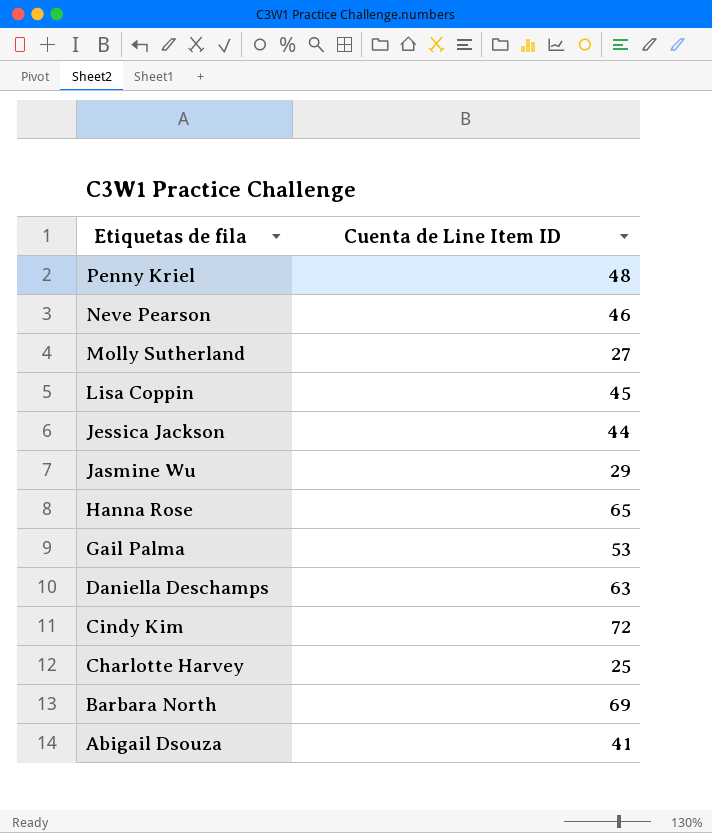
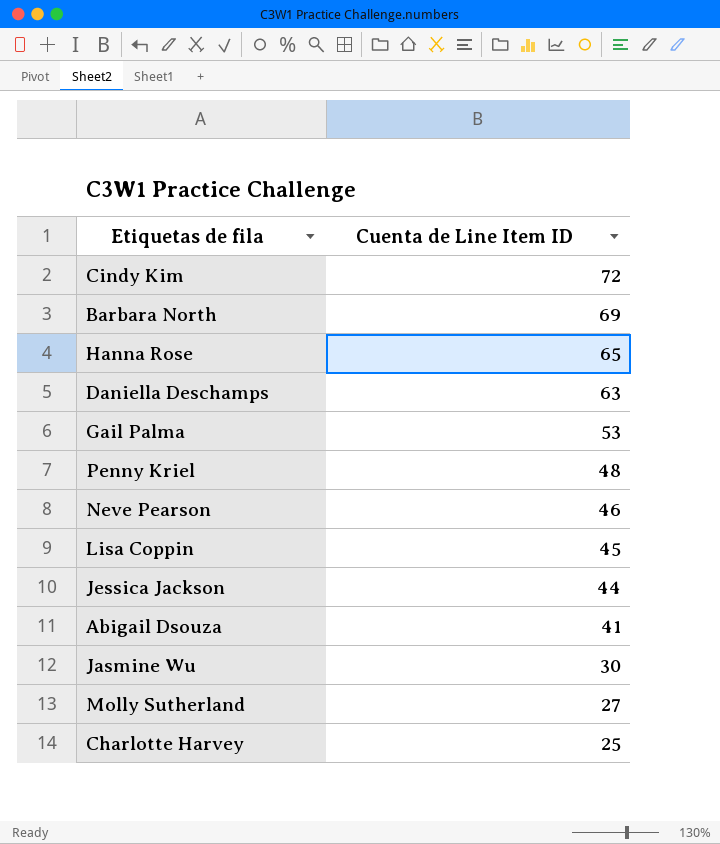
row order: Etiquetas de fila descending -> Cuenta de Line Item ID descending
Jasmine Wu | Cuenta de Line Item ID: 29 -> 30

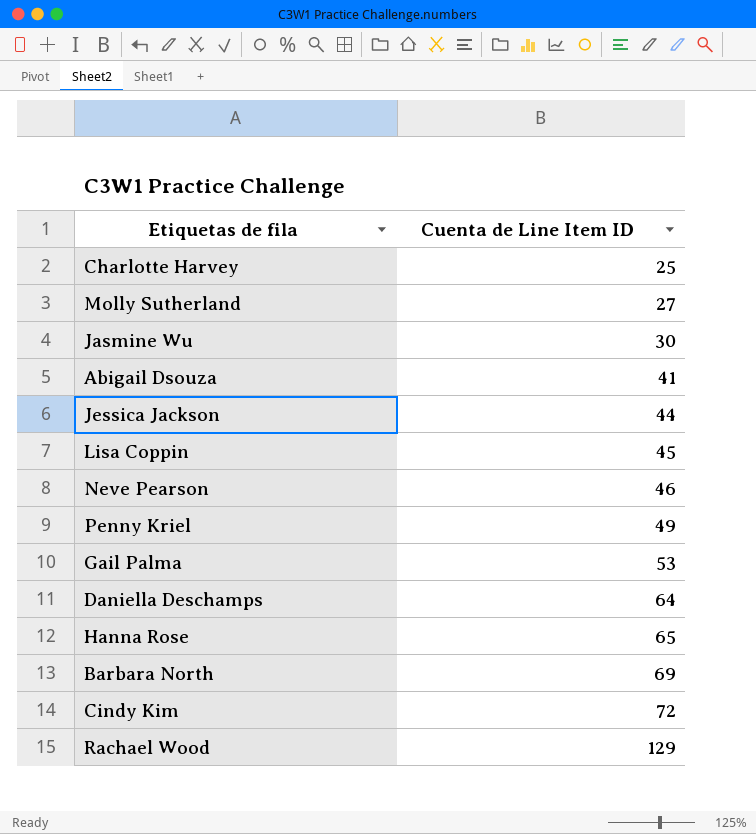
row order: Cuenta de Line Item ID descending -> Cuenta de Line Item ID ascending
Penny Kriel | Cuenta de Line Item ID: 48 -> 49
Daniella Deschamps | Cuenta de Line Item ID: 63 -> 64
row Rachael Wood: none -> 129

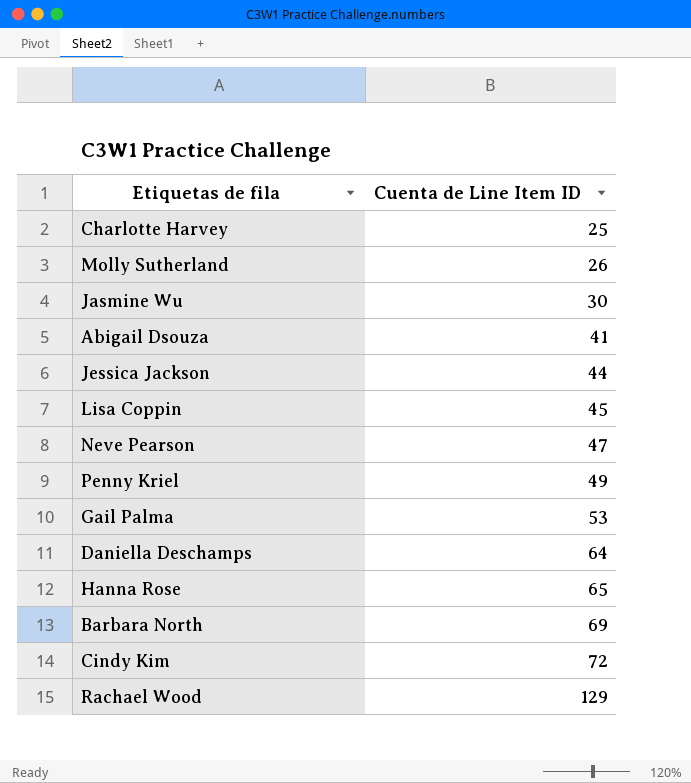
Molly Sutherland | Cuenta de Line Item ID: 27 -> 26
Neve Pearson | Cuenta de Line Item ID: 46 -> 47

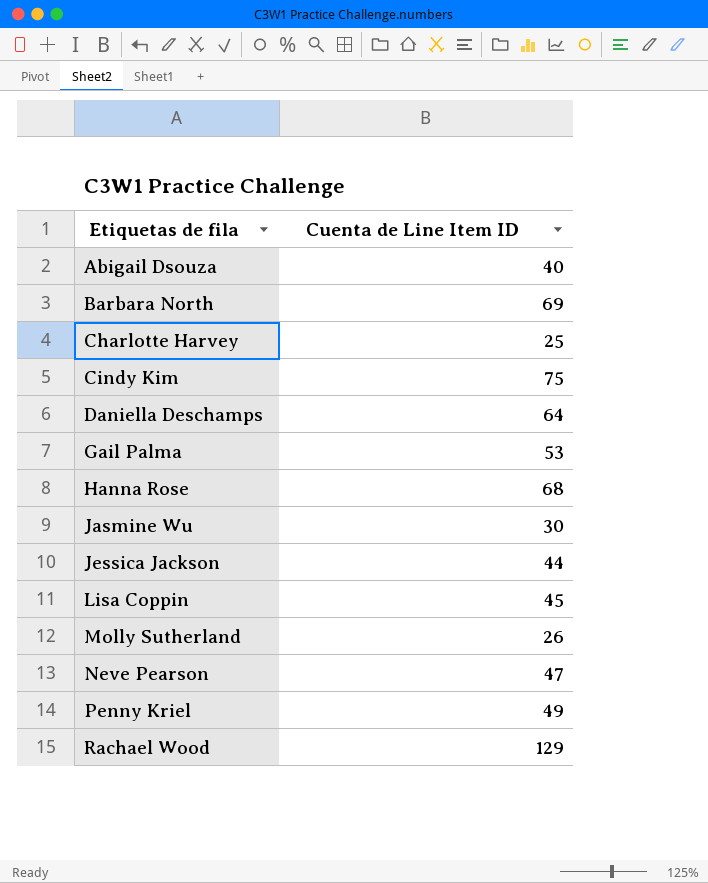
row order: Cuenta de Line Item ID ascending -> Etiquetas de fila ascending
Abigail Dsouza | Cuenta de Line Item ID: 41 -> 40
Cindy Kim | Cuenta de Line Item ID: 72 -> 75
Hanna Rose | Cuenta de Line Item ID: 65 -> 68

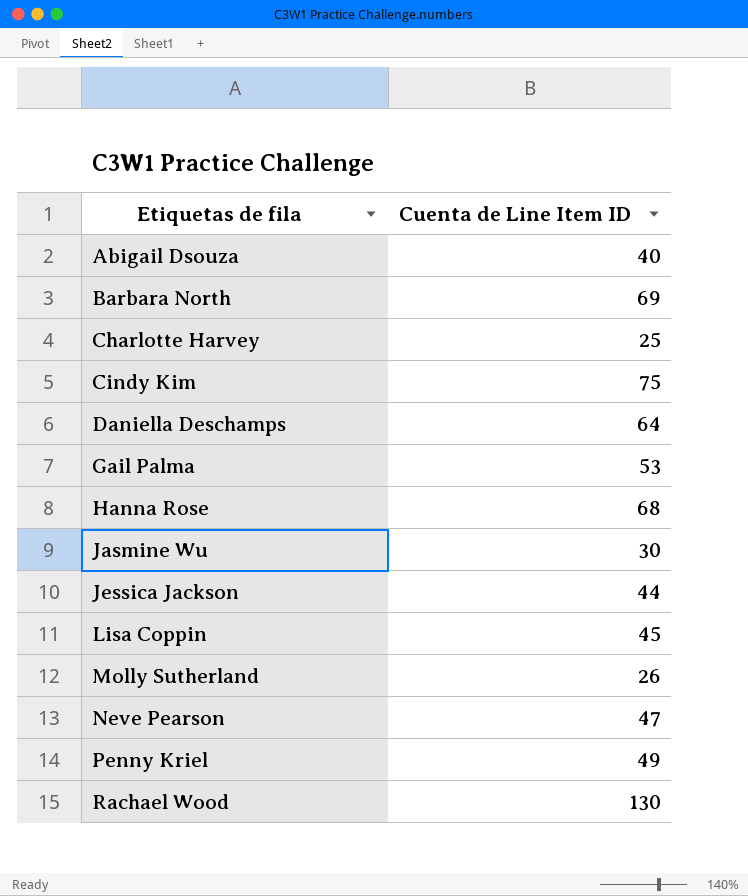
Rachael Wood | Cuenta de Line Item ID: 129 -> 130

